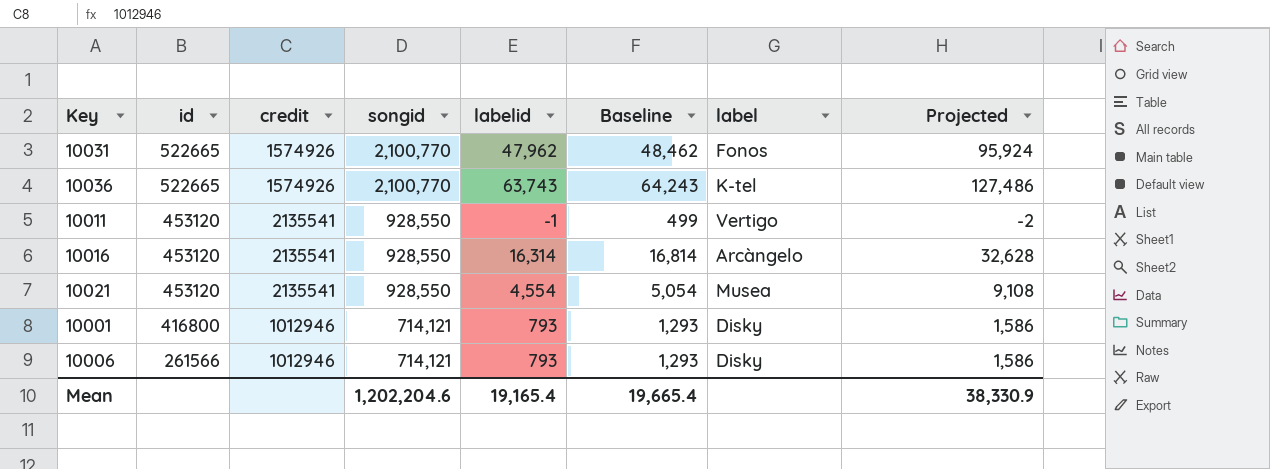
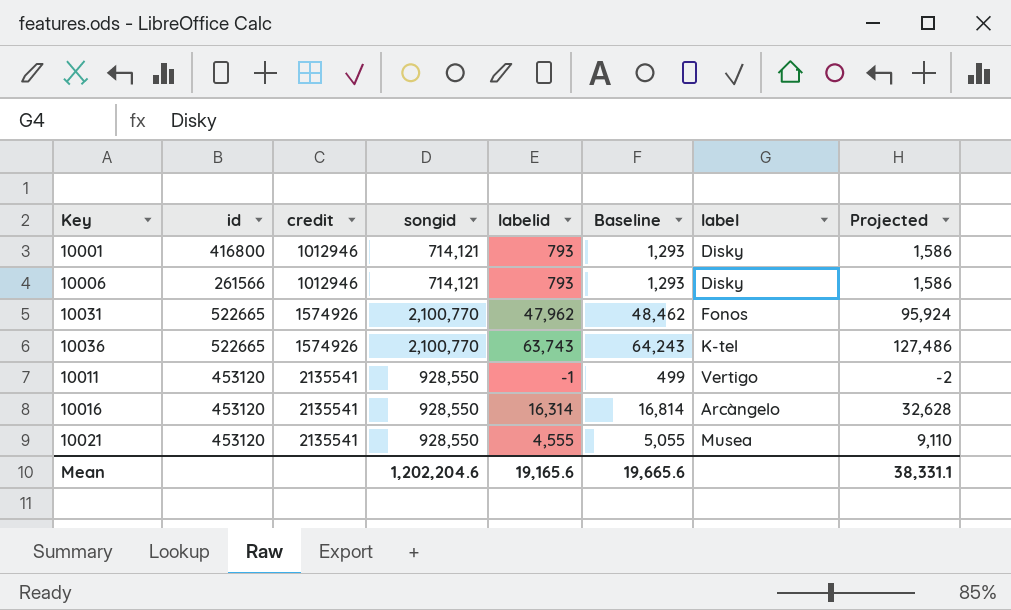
row order: id descending -> credit ascending
10021 | labelid: 4,554 -> 4,555
10021 | Baseline: 5,054 -> 5,055
10021 | Projected: 9,108 -> 9,110
Mean | labelid: 19,165.4 -> 19,165.6
Mean | Baseline: 19,665.4 -> 19,665.6
Mean | Projected: 38,330.9 -> 38,331.1

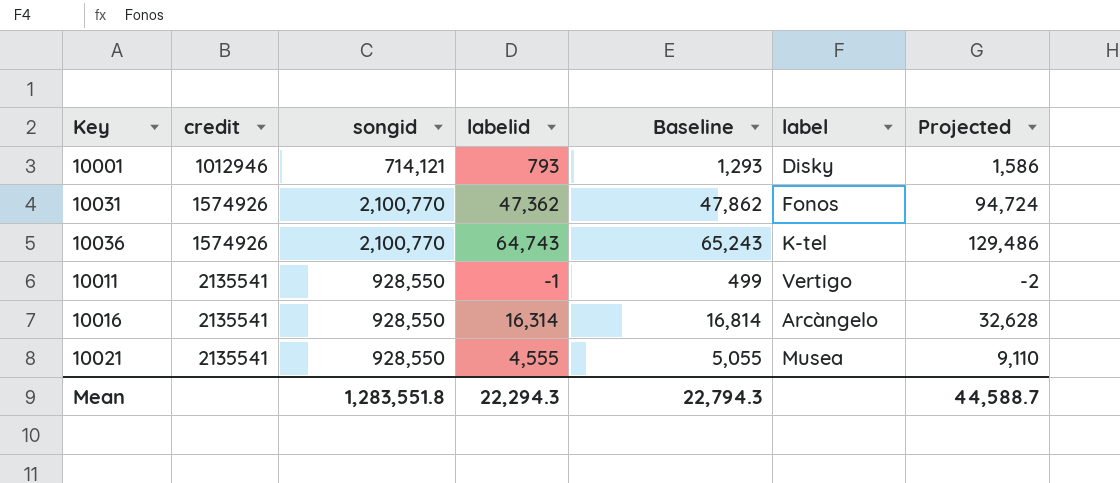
column id | position: 2 -> none
row 10006: 261566 | 1012946 | 714,121 | 793 | 1,293 | Disky | 1,586 -> none
10031 | labelid: 47,962 -> 47,362
10031 | Baseline: 48,462 -> 47,862
10031 | Projected: 95,924 -> 94,724
10036 | labelid: 63,743 -> 64,743
10036 | Baseline: 64,243 -> 65,243
10036 | Projected: 127,486 -> 129,486
Mean | songid: 1,202,204.6 -> 1,283,551.8
Mean | labelid: 19,165.6 -> 22,294.3
Mean | Baseline: 19,665.6 -> 22,794.3
Mean | Projected: 38,331.1 -> 44,588.7

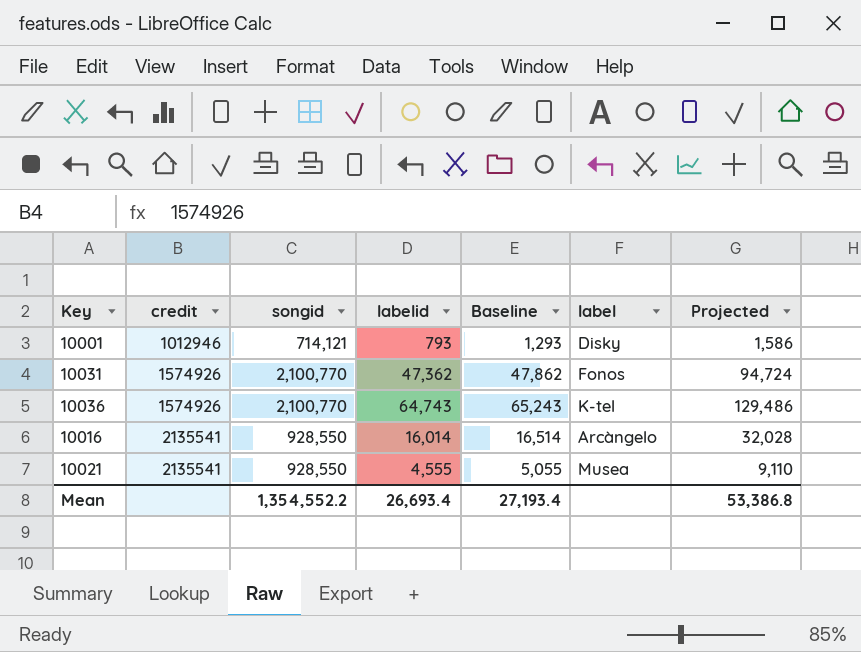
row 10011: 2135541 | 928,550 | -1 | 499 | Vertigo | -2 -> none
10016 | labelid: 16,314 -> 16,014
10016 | Baseline: 16,814 -> 16,514
10016 | Projected: 32,628 -> 32,028
Mean | songid: 1,283,551.8 -> 1,354,552.2
Mean | labelid: 22,294.3 -> 26,693.4
Mean | Baseline: 22,794.3 -> 27,193.4
Mean | Projected: 44,588.7 -> 53,386.8

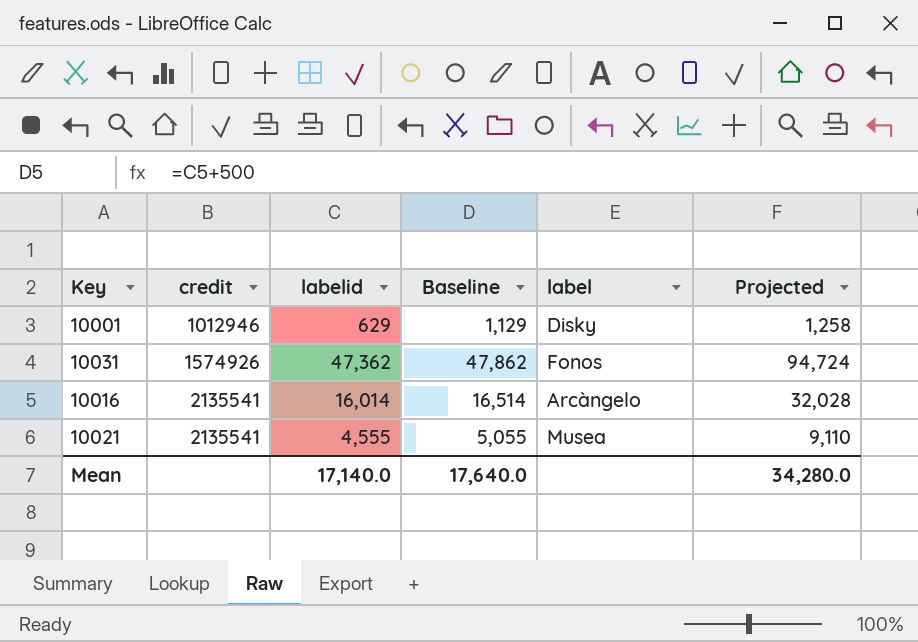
column songid | position: 3 -> none
row 10036: 1574926 | 2,100,770 | 64,743 | 65,243 | K‐tel | 129,486 -> none
10001 | labelid: 793 -> 629
10001 | Baseline: 1,293 -> 1,129
10001 | Projected: 1,586 -> 1,258
Mean | labelid: 26,693.4 -> 17,140.0
Mean | Baseline: 27,193.4 -> 17,640.0
Mean | Projected: 53,386.8 -> 34,280.0

